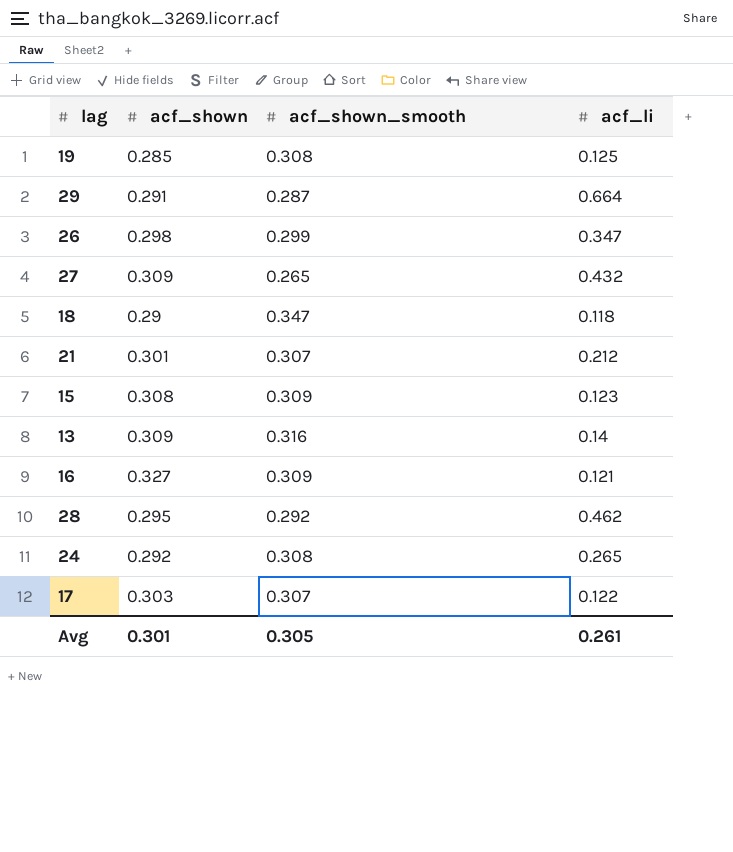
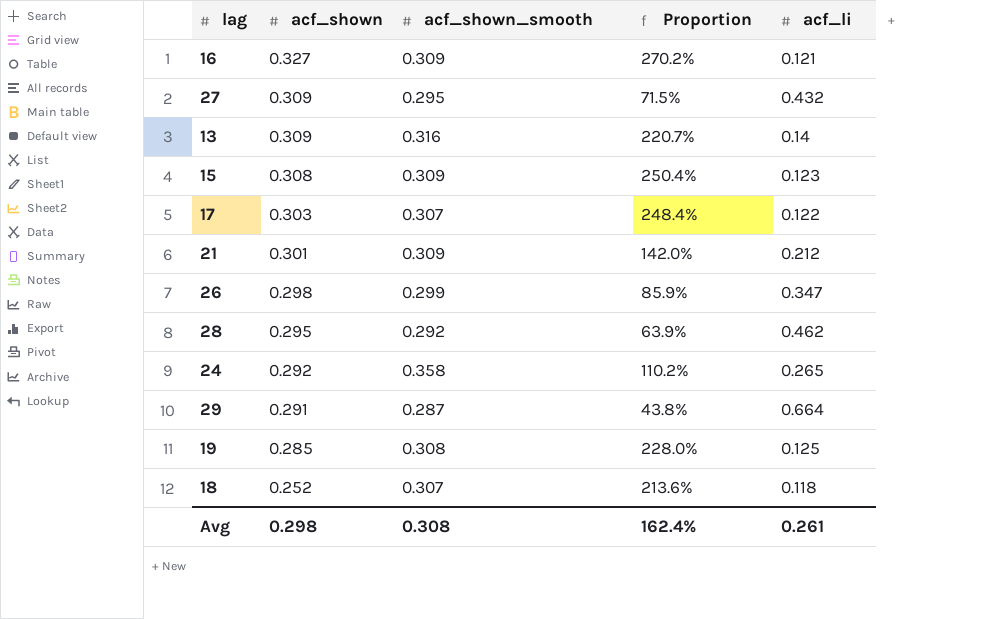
row order: none -> acf_shown descending
column Proportion | formula: none -> [acf_shown] / [acf_li]
27 | acf_shown_smooth: 0.265 -> 0.295
21 | acf_shown_smooth: 0.307 -> 0.309
24 | acf_shown_smooth: 0.308 -> 0.358
18 | acf_shown: 0.29 -> 0.252
18 | acf_shown_smooth: 0.347 -> 0.307
Avg | acf_shown: 0.301 -> 0.298
Avg | acf_shown_smooth: 0.305 -> 0.308

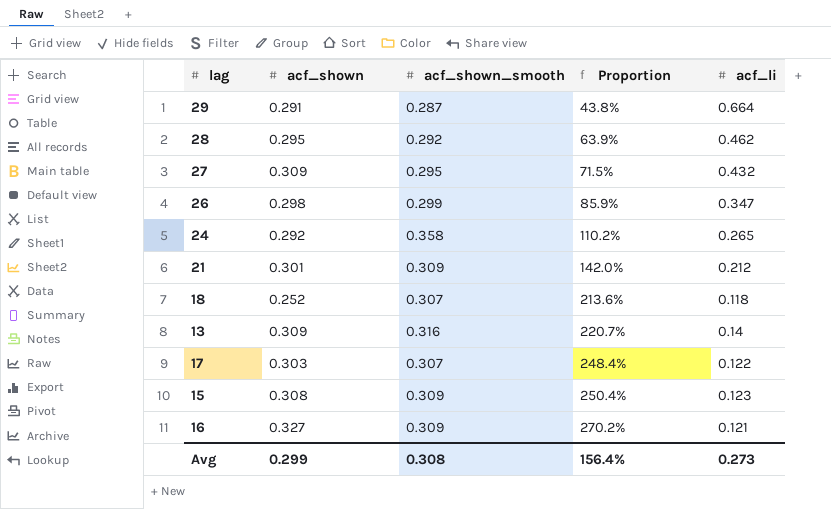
row order: acf_shown descending -> Proportion ascending
row 19: 0.285 | 0.308 | 228.0% | 0.125 -> none
Avg | acf_shown: 0.298 -> 0.299
Avg | Proportion: 162.4% -> 156.4%
Avg | acf_li: 0.261 -> 0.273

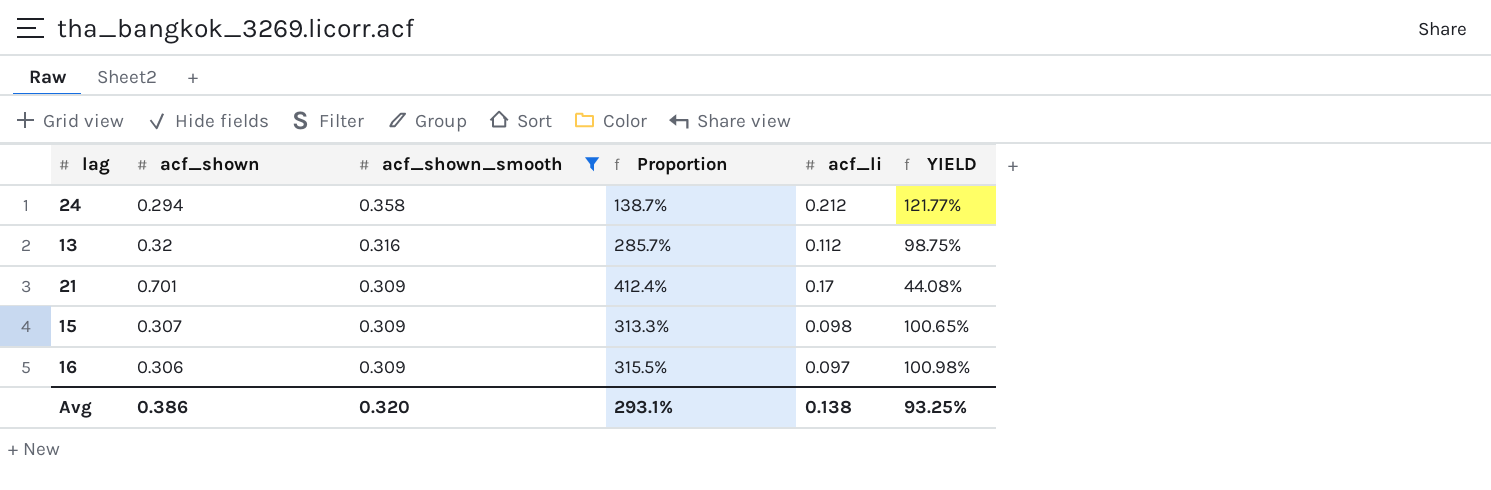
filter: none -> acf_shown_smooth >= 0.309
row order: Proportion ascending -> acf_shown_smooth descending
column YIELD | formula: none -> [acf_shown_smooth] / [acf_shown]
24 | acf_shown: 0.292 -> 0.294
24 | Proportion: 110.2% -> 138.7%
24 | acf_li: 0.265 -> 0.212
13 | acf_shown: 0.309 -> 0.32
13 | Proportion: 220.7% -> 285.7%
13 | acf_li: 0.14 -> 0.112
21 | acf_shown: 0.301 -> 0.701
21 | Proportion: 142.0% -> 412.4%
21 | acf_li: 0.212 -> 0.17
15 | acf_shown: 0.308 -> 0.307
15 | Proportion: 250.4% -> 313.3%
15 | acf_li: 0.123 -> 0.098
16 | acf_shown: 0.327 -> 0.306
16 | Proportion: 270.2% -> 315.5%
16 | acf_li: 0.121 -> 0.097
Avg | acf_shown: 0.299 -> 0.386
Avg | acf_shown_smooth: 0.308 -> 0.320
Avg | Proportion: 156.4% -> 293.1%
Avg | acf_li: 0.273 -> 0.138

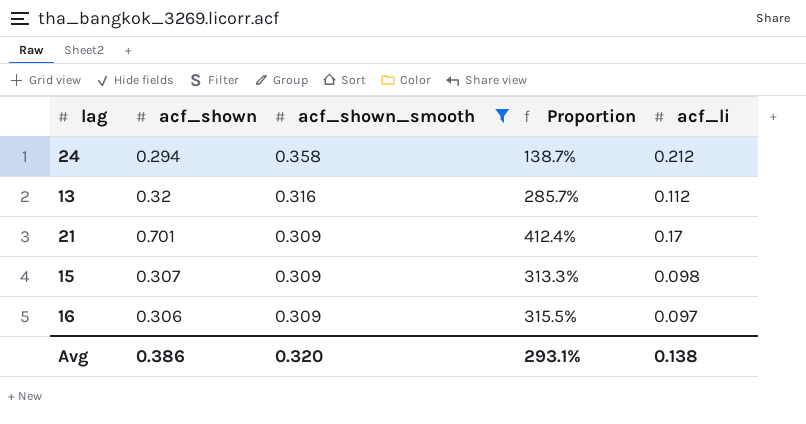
column YIELD | formula: [acf_shown_smooth] / [acf_shown] -> none

